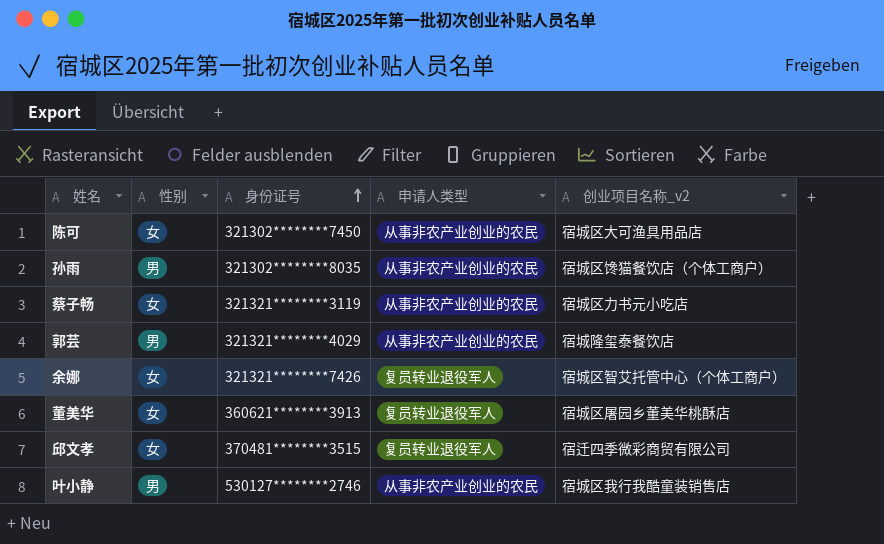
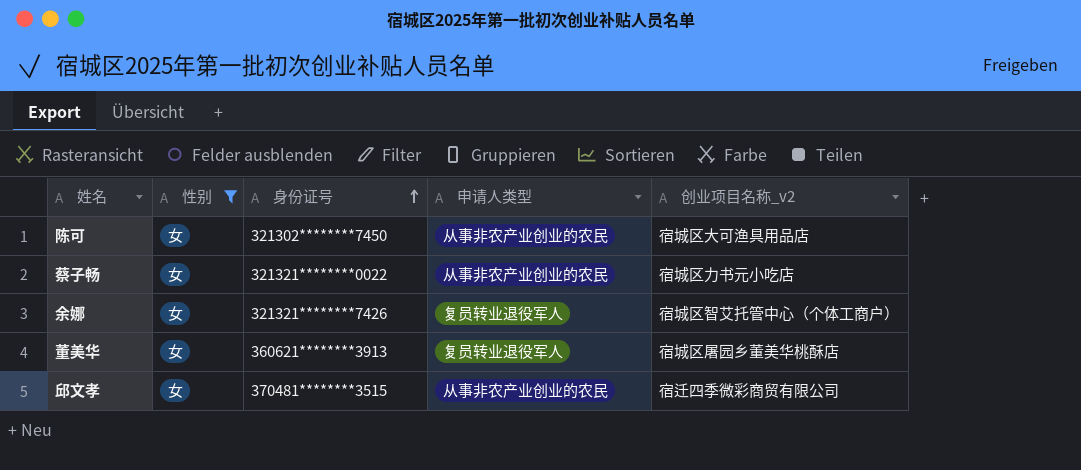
filter: none -> 性别 = 女
蔡子畅 | 身份证号: 321321********3119 -> 321321********0022
邱文孝 | 申请人类型: 复员转业退役军人 -> 从事非农产业创业的农民

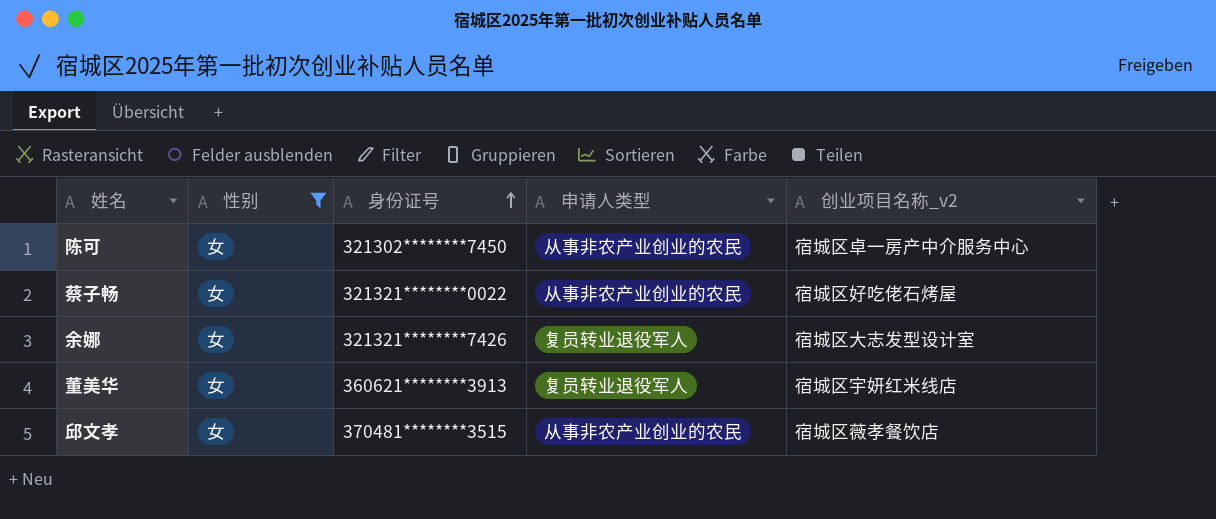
陈可 | 创业项目名称_v2: 宿城区大可渔具用品店 -> 宿城区卓一房产中介服务中心
蔡子畅 | 创业项目名称_v2: 宿城区力书元小吃店 -> 宿城区好吃佬石烤屋
余娜 | 创业项目名称_v2: 宿城区智艾托管中心（个体工商户） -> 宿城区大志发型设计室
董美华 | 创业项目名称_v2: 宿城区屠园乡董美华桃酥店 -> 宿城区宇妍红米线店
邱文孝 | 创业项目名称_v2: 宿迁四季微彩商贸有限公司 -> 宿城区薇孝餐饮店

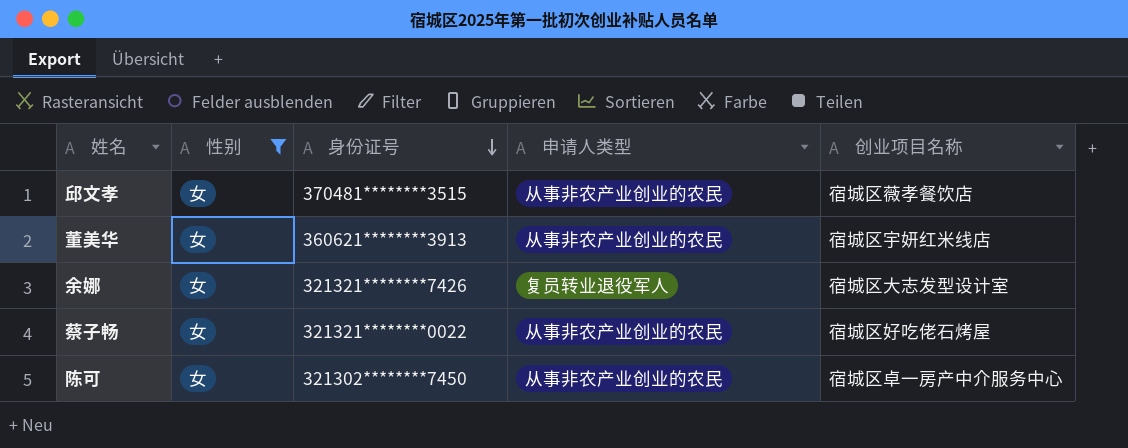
row order: 身份证号 ascending -> 身份证号 descending
column name: 创业项目名称_v2 -> 创业项目名称
董美华 | 申请人类型: 复员转业退役军人 -> 从事非农产业创业的农民

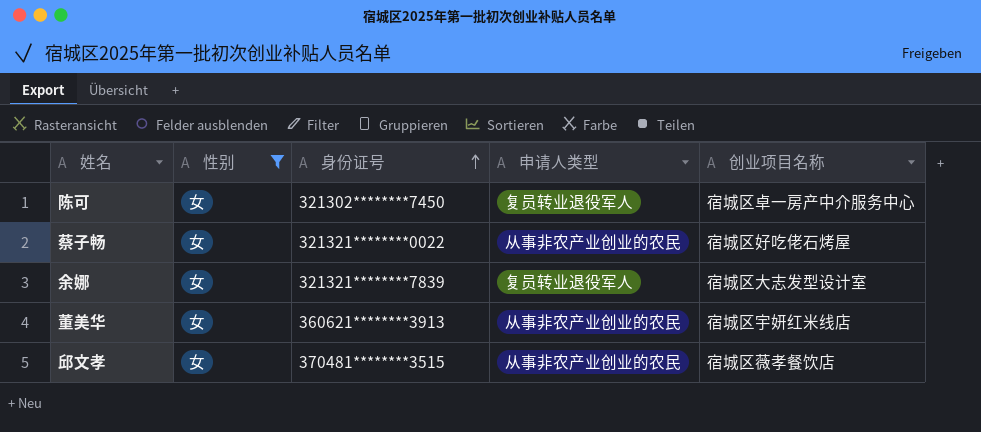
row order: 身份证号 descending -> 身份证号 ascending
陈可 | 申请人类型: 从事非农产业创业的农民 -> 复员转业退役军人
余娜 | 身份证号: 321321********7426 -> 321321********7839

